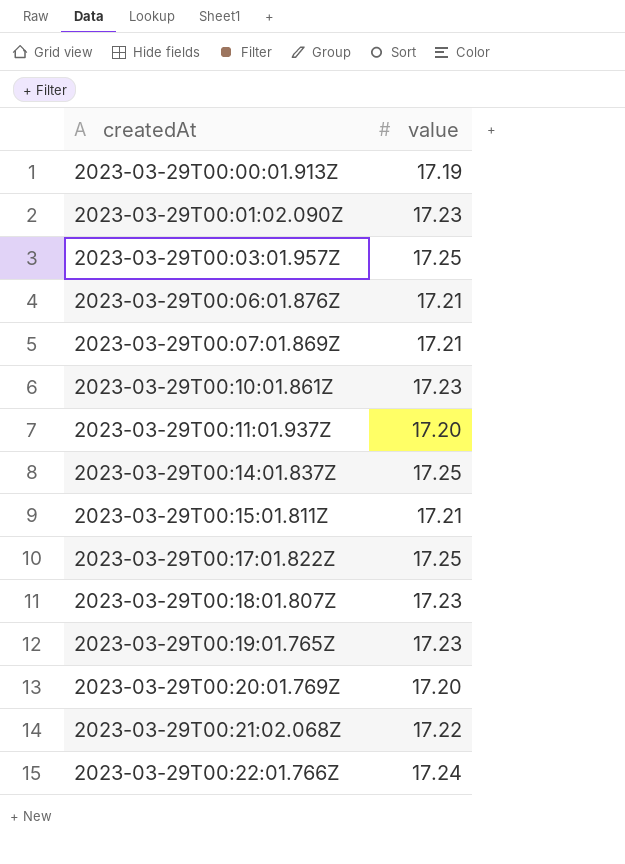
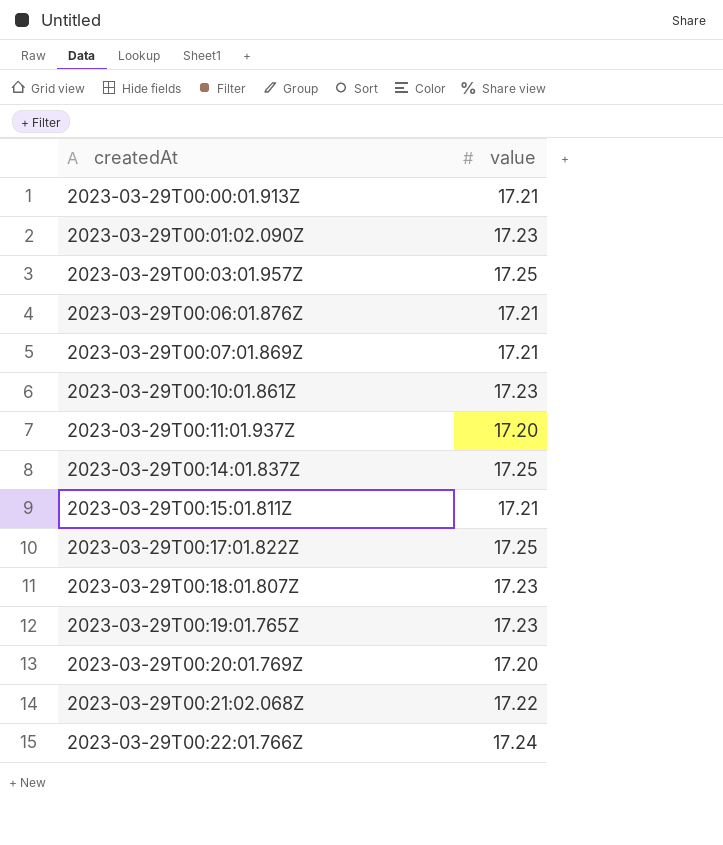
2023-03-29T00:00:01.913Z | value: 17.19 -> 17.21

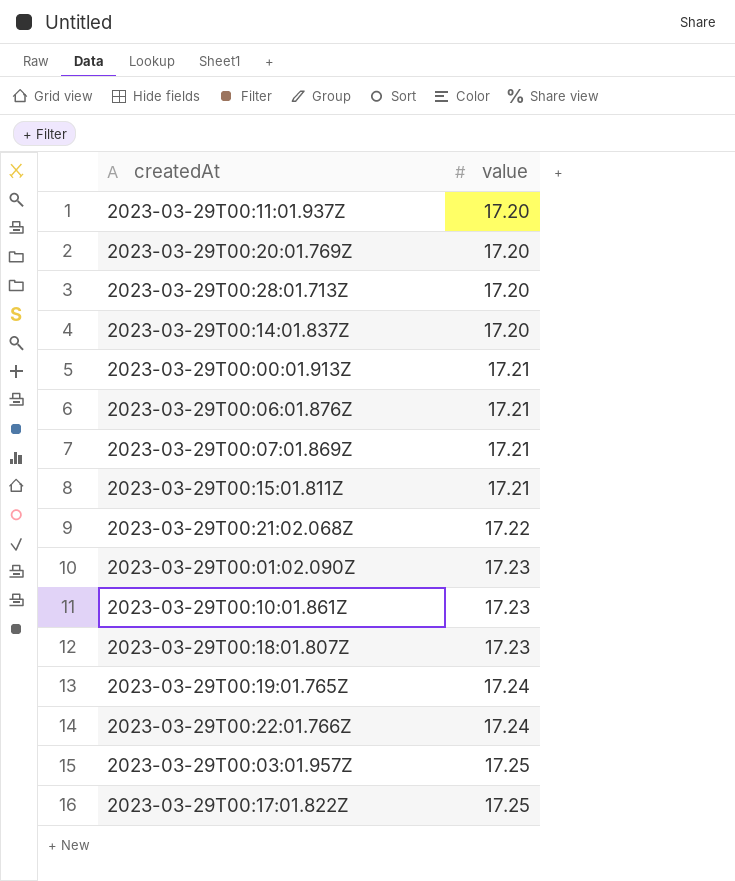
row order: createdAt ascending -> value ascending
row 2023-03-29T00:28:01.713Z: none -> 17.20
2023-03-29T00:14:01.837Z | value: 17.25 -> 17.20
2023-03-29T00:19:01.765Z | value: 17.23 -> 17.24

